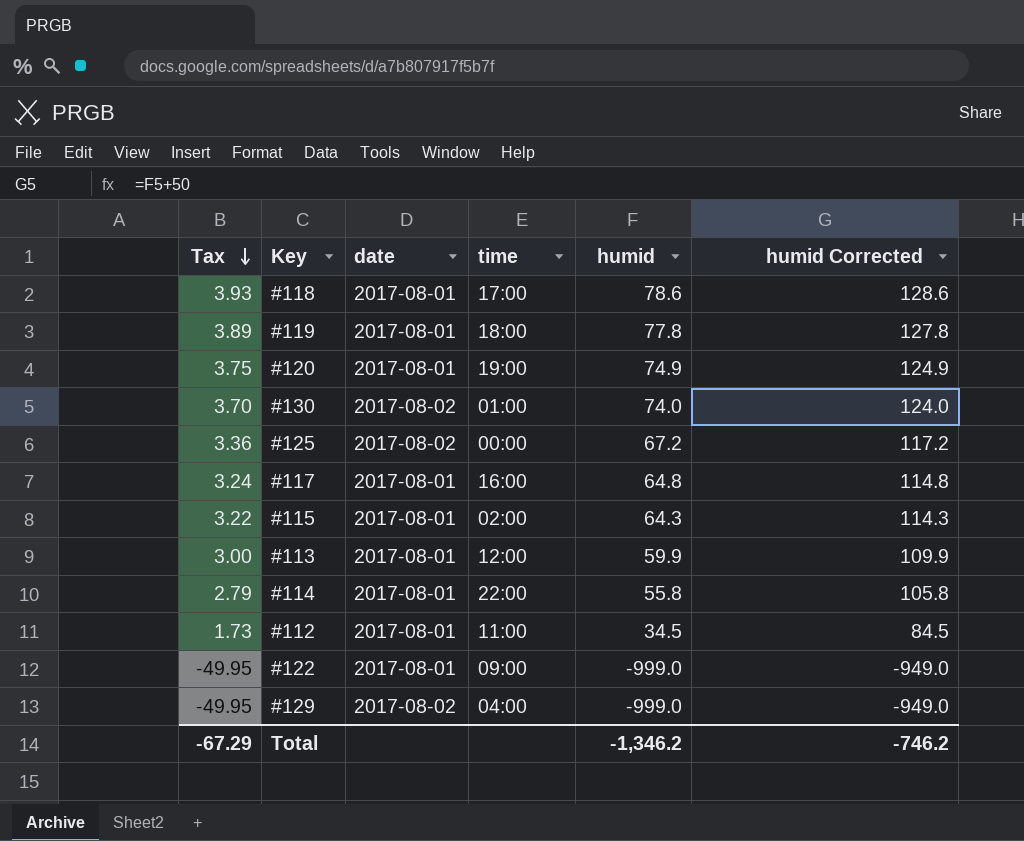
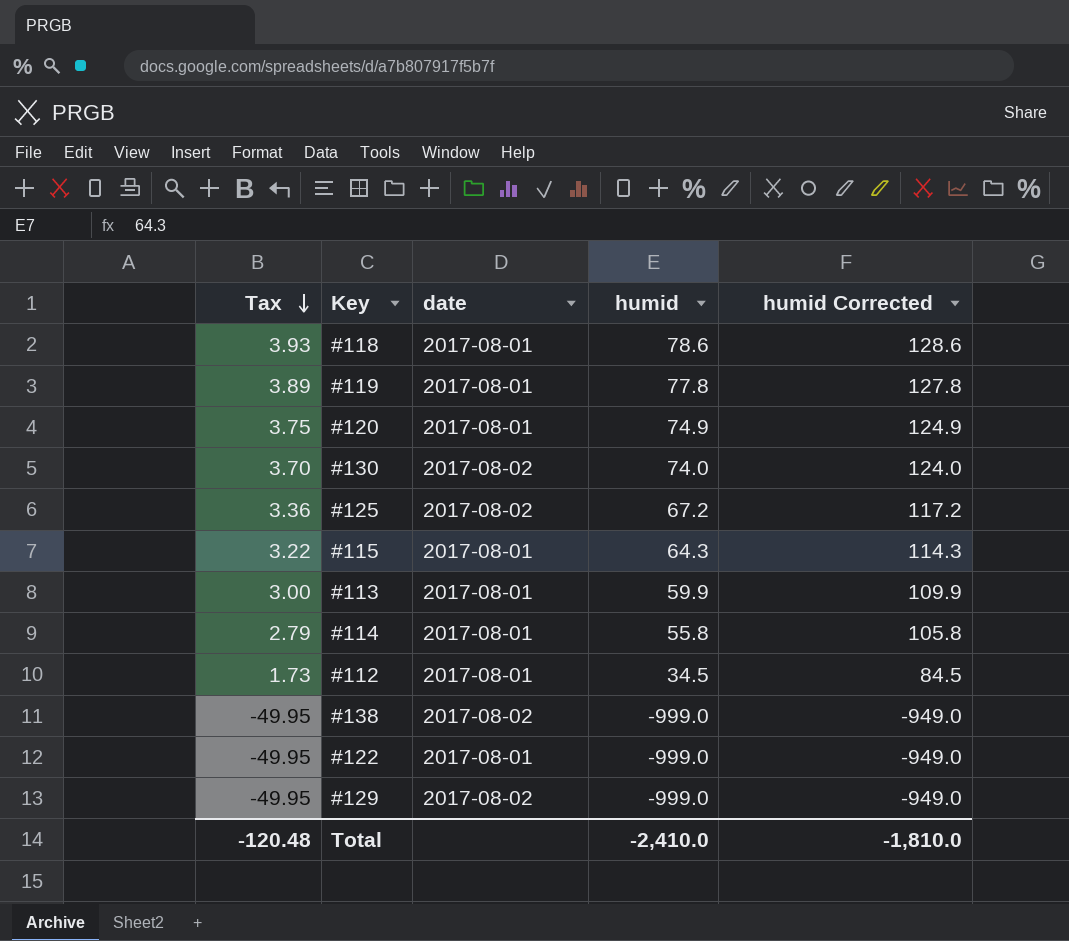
column time | position: 4 -> none
row #117: 3.24 | 2017-08-01 | 16:00 | 64.8 | 114.8 -> none
row #138: none -> -49.95 | 2017-08-02 | -999.0 | -949.0
Total | Tax: -67.29 -> -120.48
Total | humid: -1,346.2 -> -2,410.0
Total | humid Corrected: -746.2 -> -1,810.0

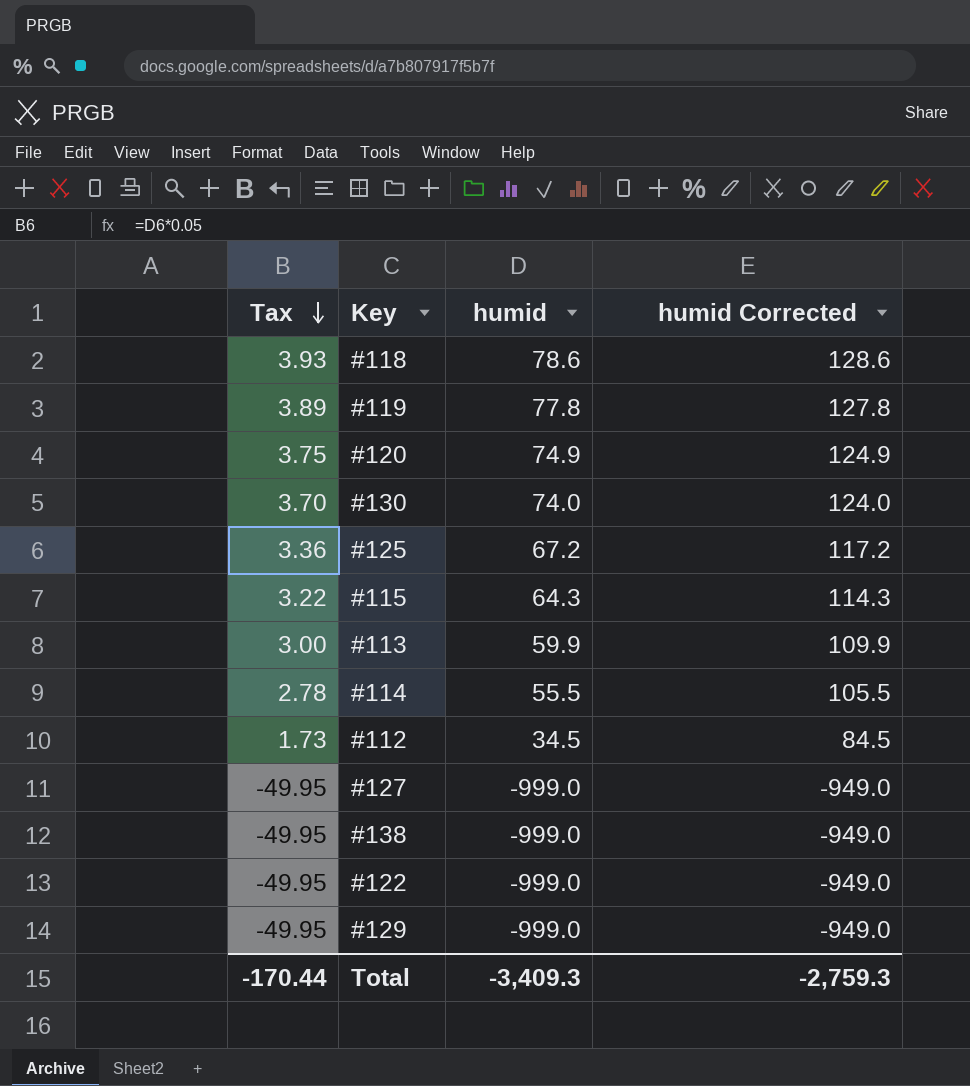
column date | position: 3 -> none
#114 | Tax: 2.79 -> 2.78
#114 | humid: 55.8 -> 55.5
#114 | humid Corrected: 105.8 -> 105.5
row #127: none -> -49.95 | -999.0 | -949.0
Total | Tax: -120.48 -> -170.44
Total | humid: -2,410.0 -> -3,409.3
Total | humid Corrected: -1,810.0 -> -2,759.3

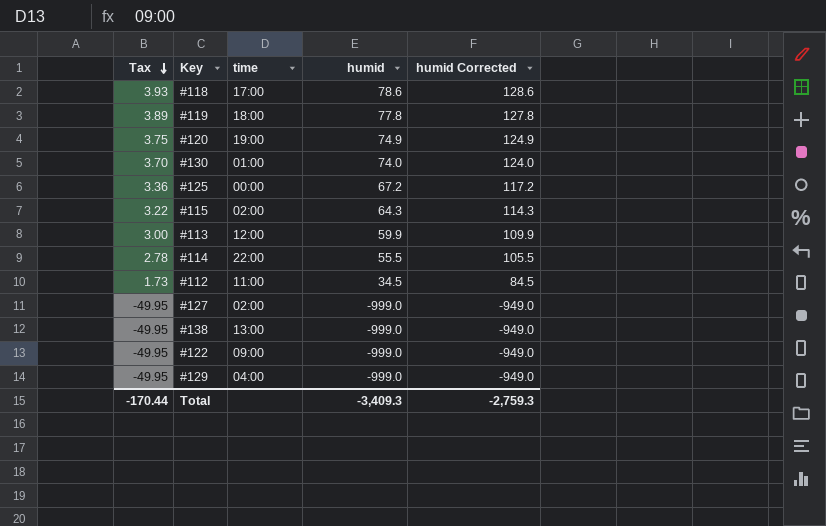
column time | position: none -> 3

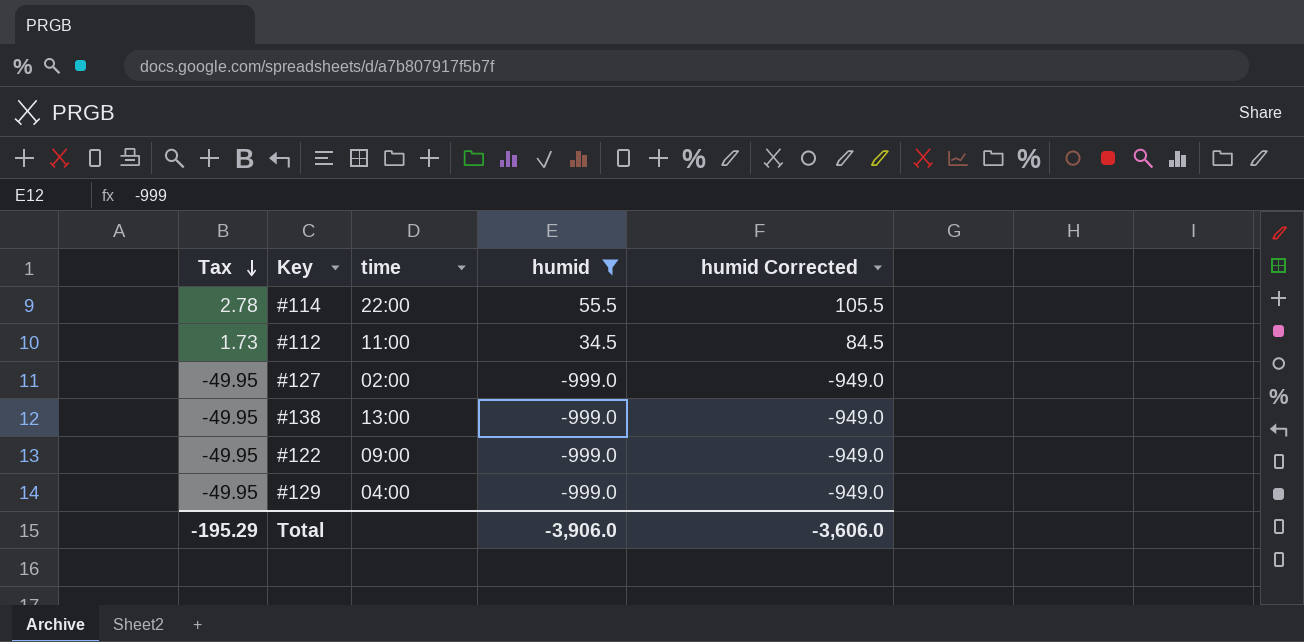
filter: none -> humid <= 55.5
Total | Tax: -170.44 -> -195.29
Total | humid: -3,409.3 -> -3,906.0
Total | humid Corrected: -2,759.3 -> -3,606.0

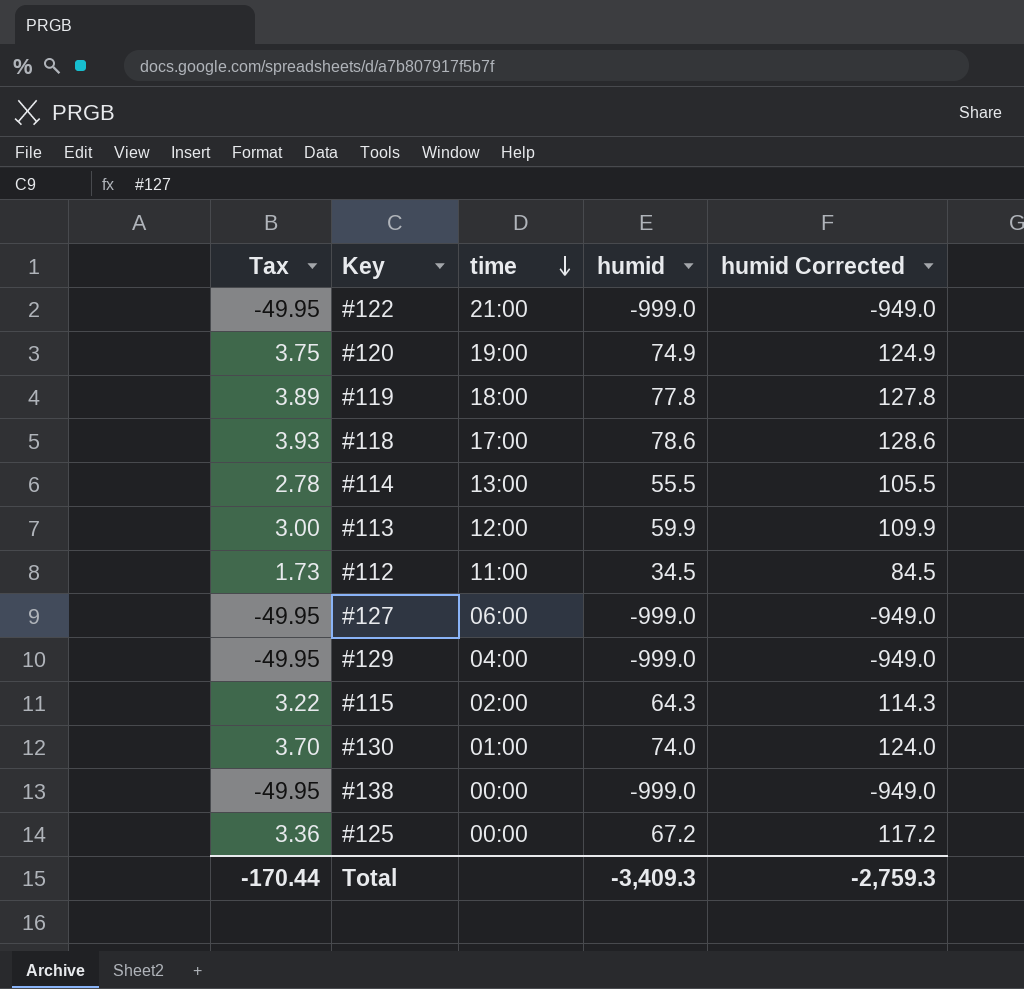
filter: humid <= 55.5 -> none
row order: Tax descending -> time descending
#122 | time: 09:00 -> 21:00
#114 | time: 22:00 -> 13:00
#127 | time: 02:00 -> 06:00
#138 | time: 13:00 -> 00:00
Total | Tax: -195.29 -> -170.44
Total | humid: -3,906.0 -> -3,409.3
Total | humid Corrected: -3,606.0 -> -2,759.3

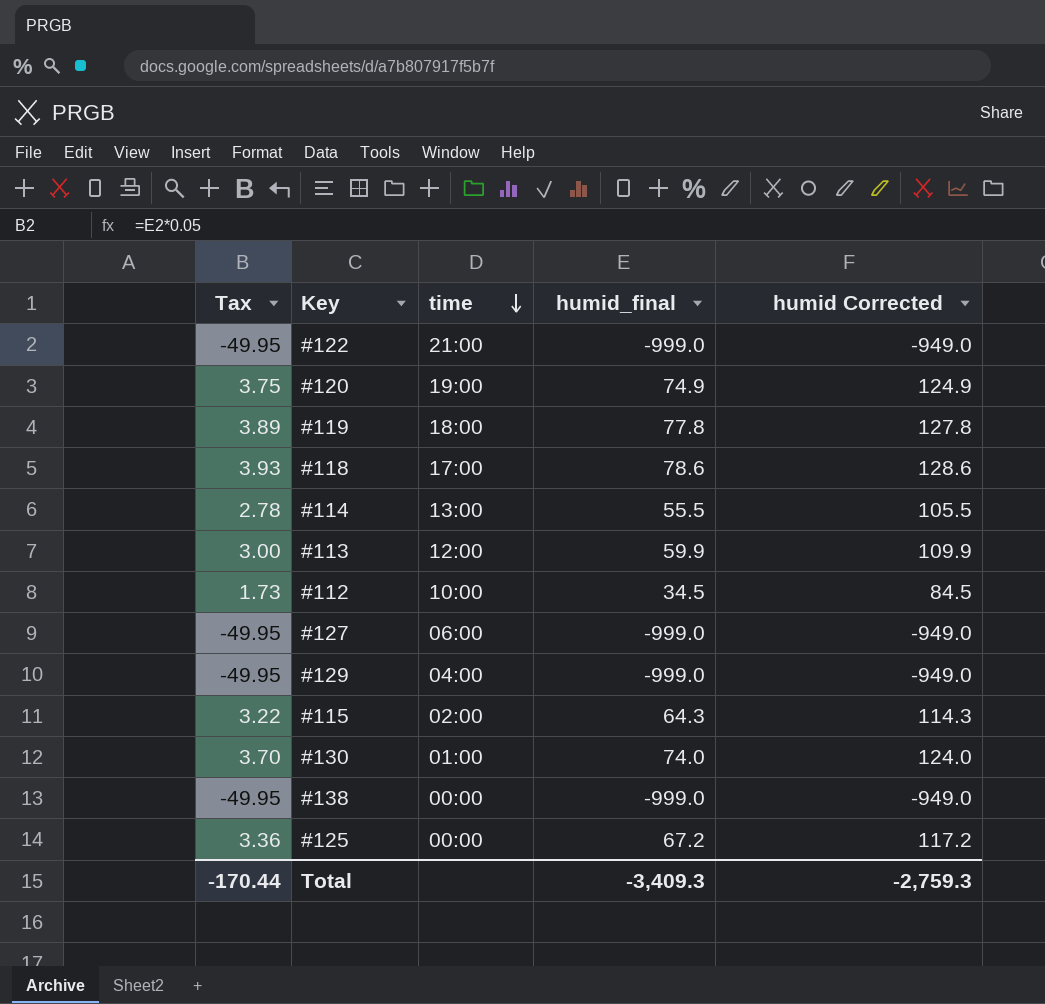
column name: humid -> humid_final
#112 | time: 11:00 -> 10:00

